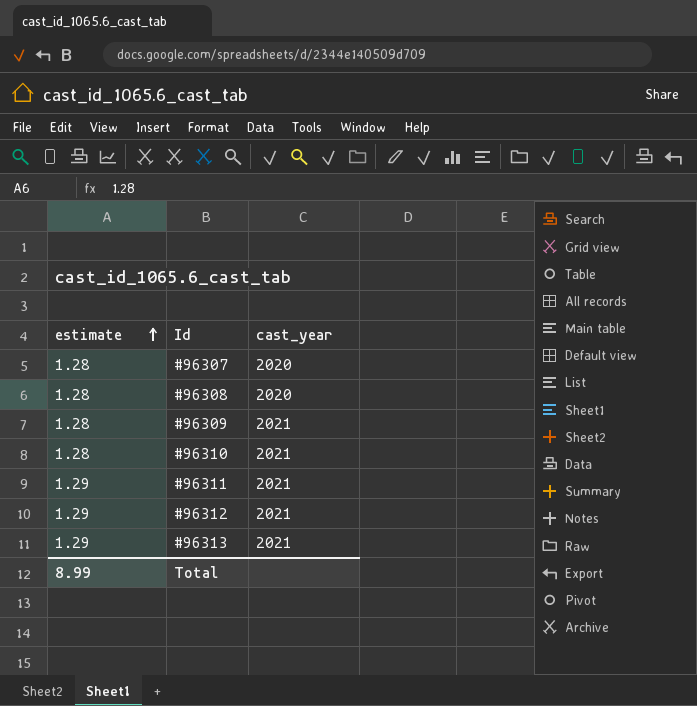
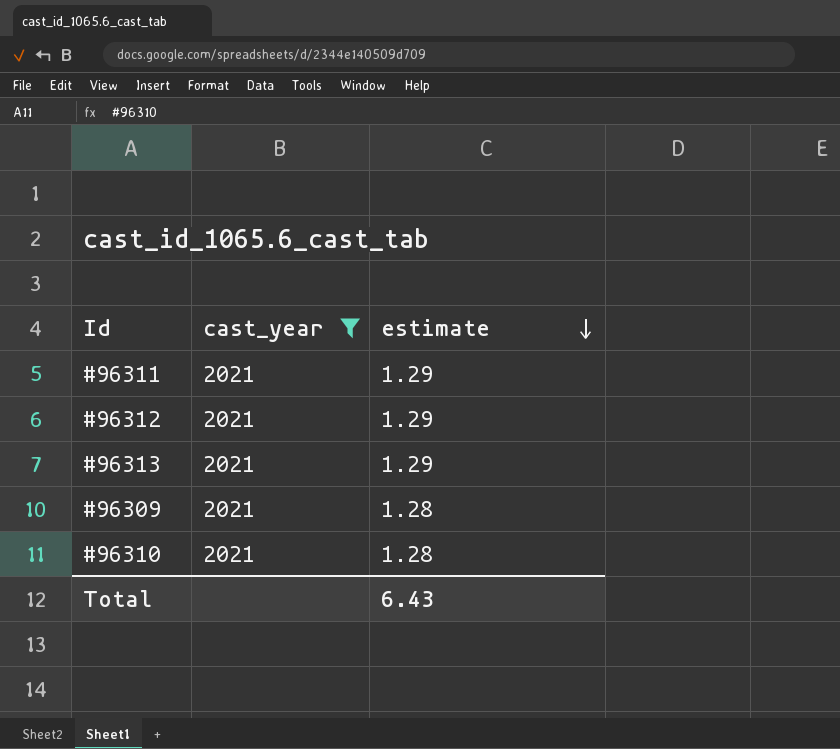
filter: none -> cast_year = 2021
row order: estimate ascending -> estimate descending
column estimate | position: 1 -> 3
Total | estimate: 8.99 -> 6.43

